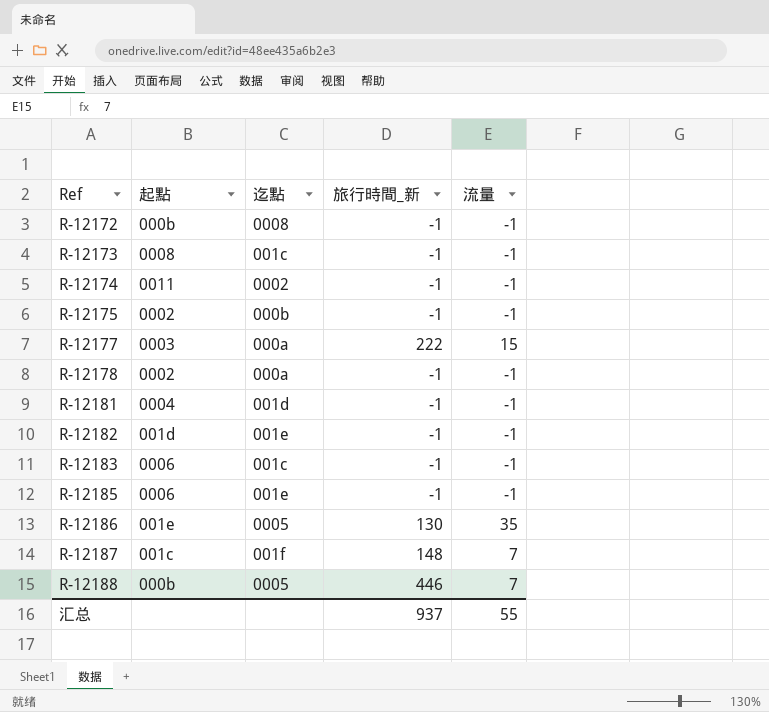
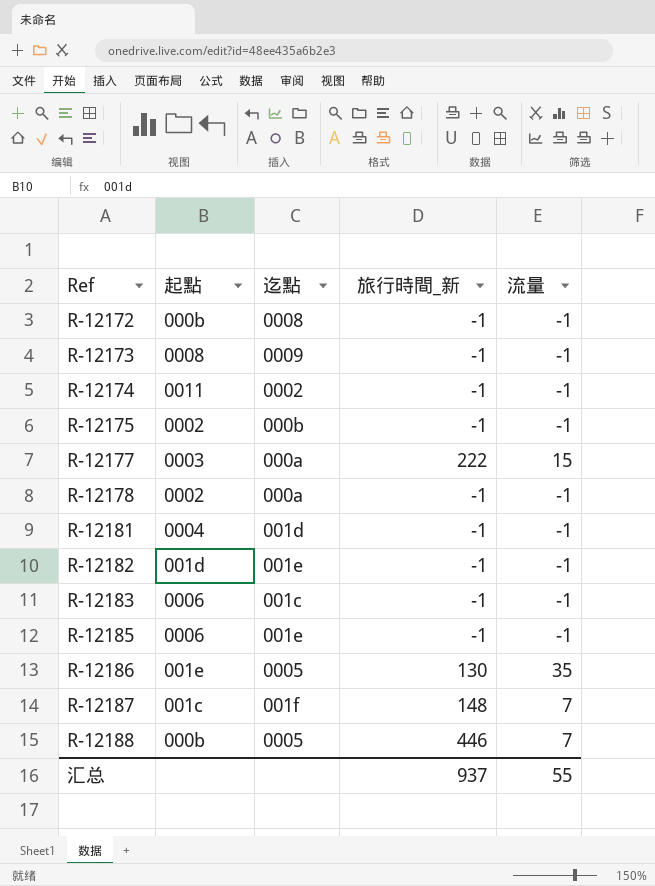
R-12173 | 迄點: 001c -> 0009

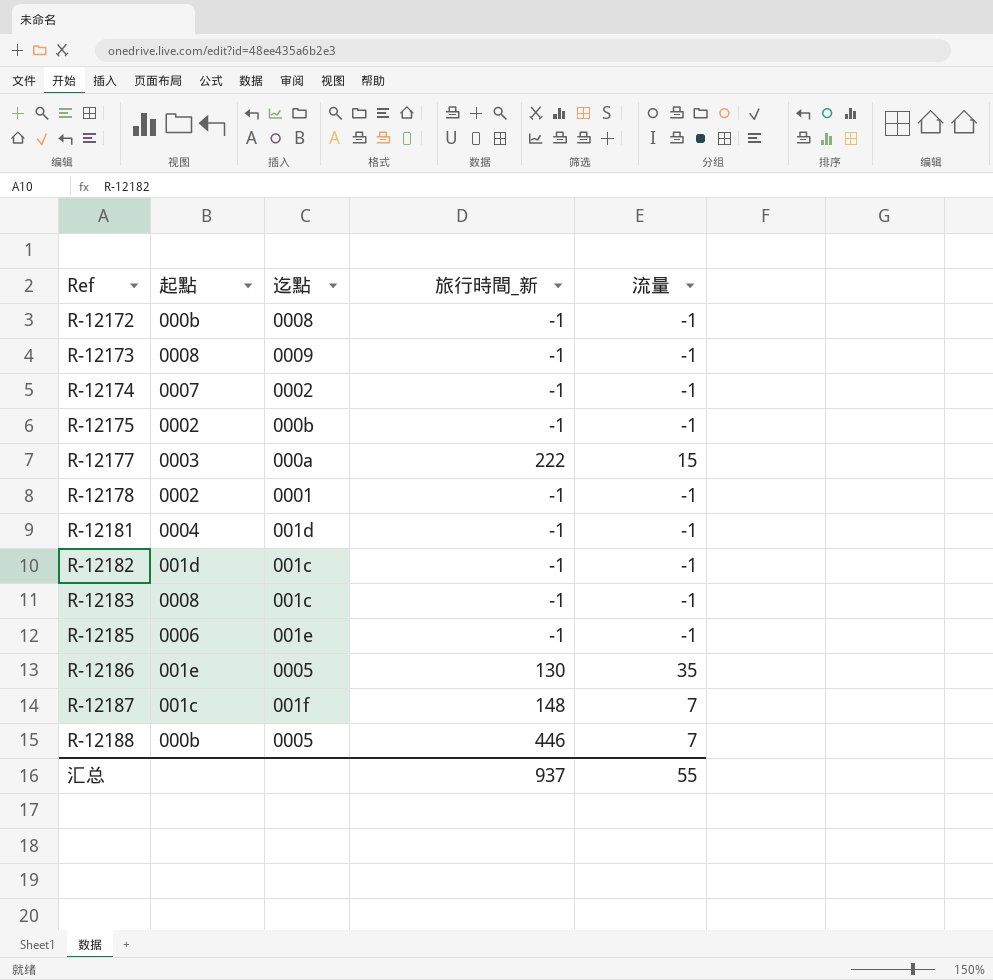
R-12174 | 起點: 0011 -> 0007
R-12178 | 迄點: 000a -> 0001
R-12182 | 迄點: 001e -> 001c
R-12183 | 起點: 0006 -> 0008

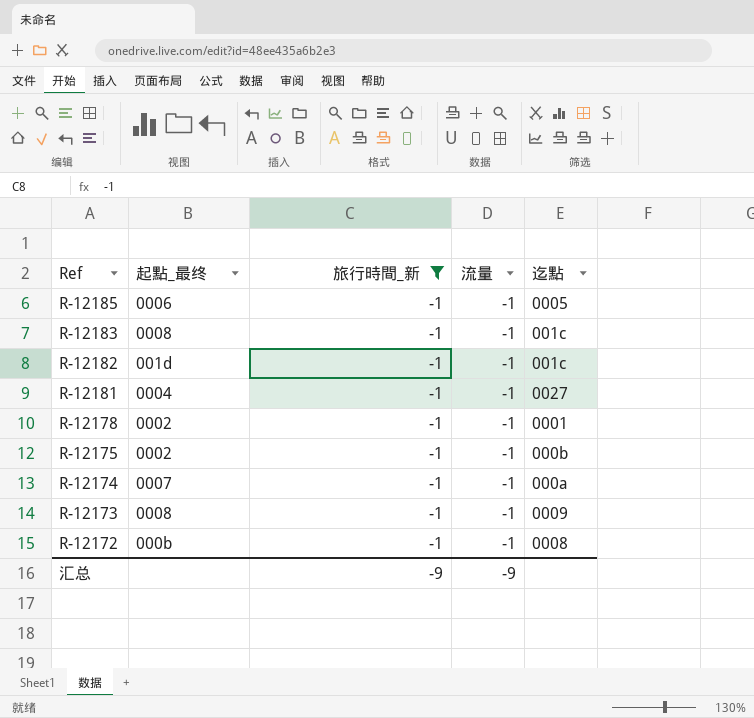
filter: none -> 旅行時間_新 = -1
row order: Ref ascending -> Ref descending
column name: 起點 -> 起點_最终
column 迄點 | position: 3 -> 5
R-12185 | 迄點: 001e -> 0005
R-12181 | 迄點: 001d -> 0027
R-12174 | 迄點: 0002 -> 000a
汇总 | 旅行時間_新: 937 -> -9
汇总 | 流量: 55 -> -9

